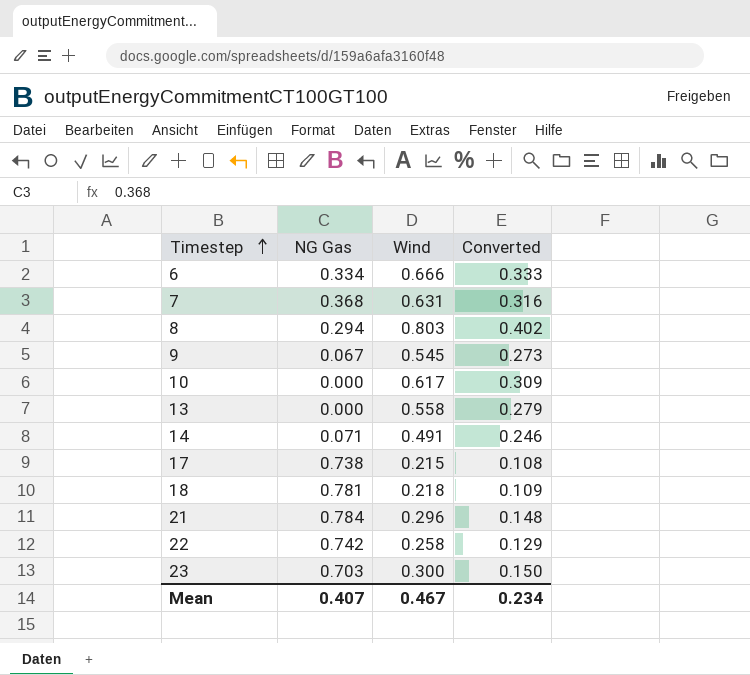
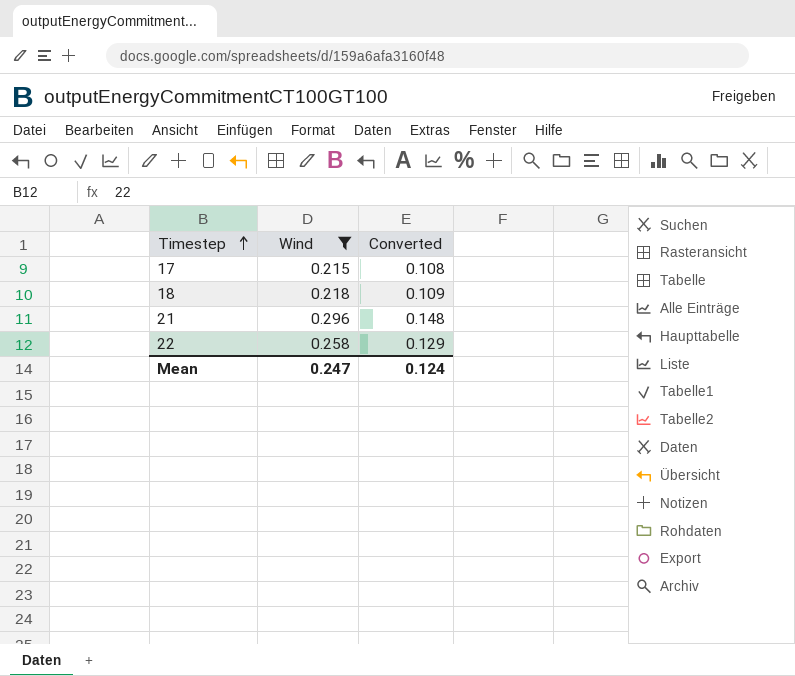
filter: none -> Wind <= 0.296
column NG Gas | position: 2 -> none
Mean | Wind: 0.467 -> 0.247
Mean | Converted: 0.234 -> 0.124

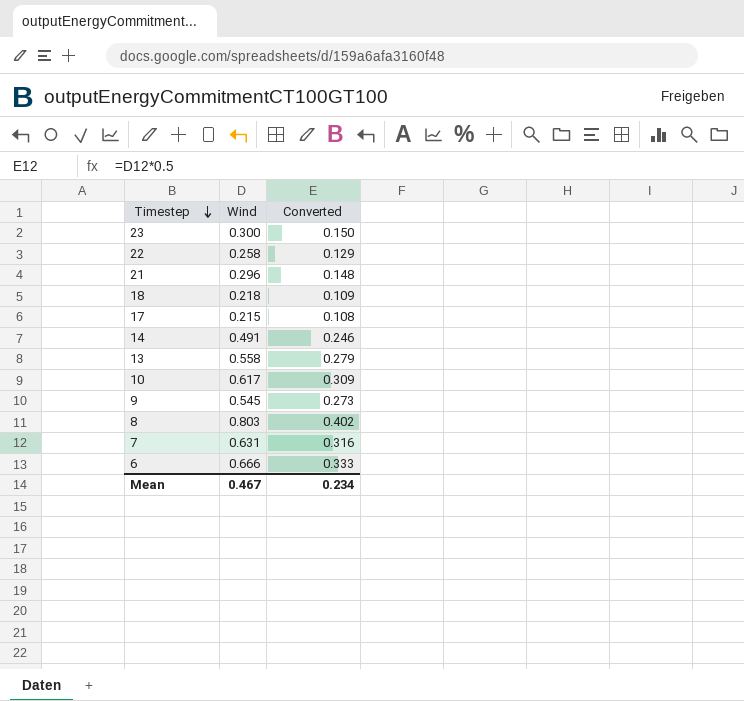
filter: Wind <= 0.296 -> none
row order: Timestep ascending -> Timestep descending
Mean | Wind: 0.247 -> 0.467
Mean | Converted: 0.124 -> 0.234

